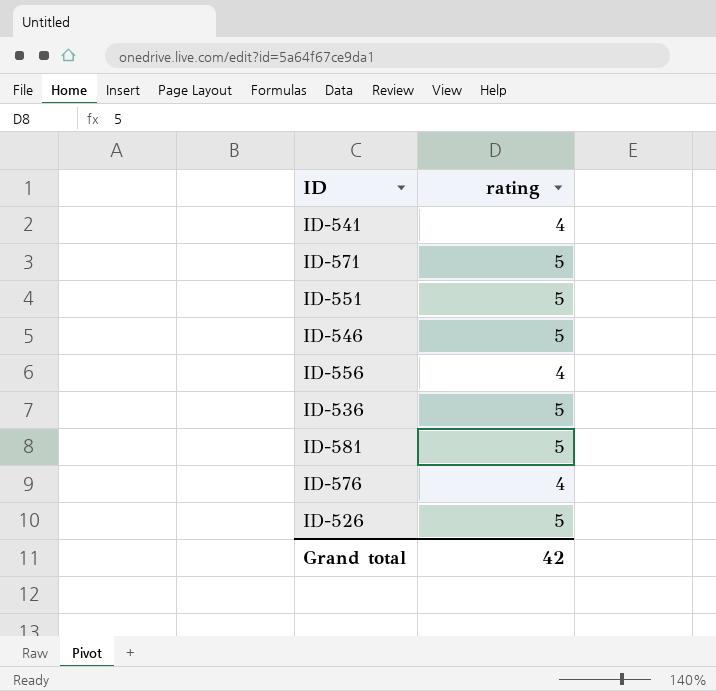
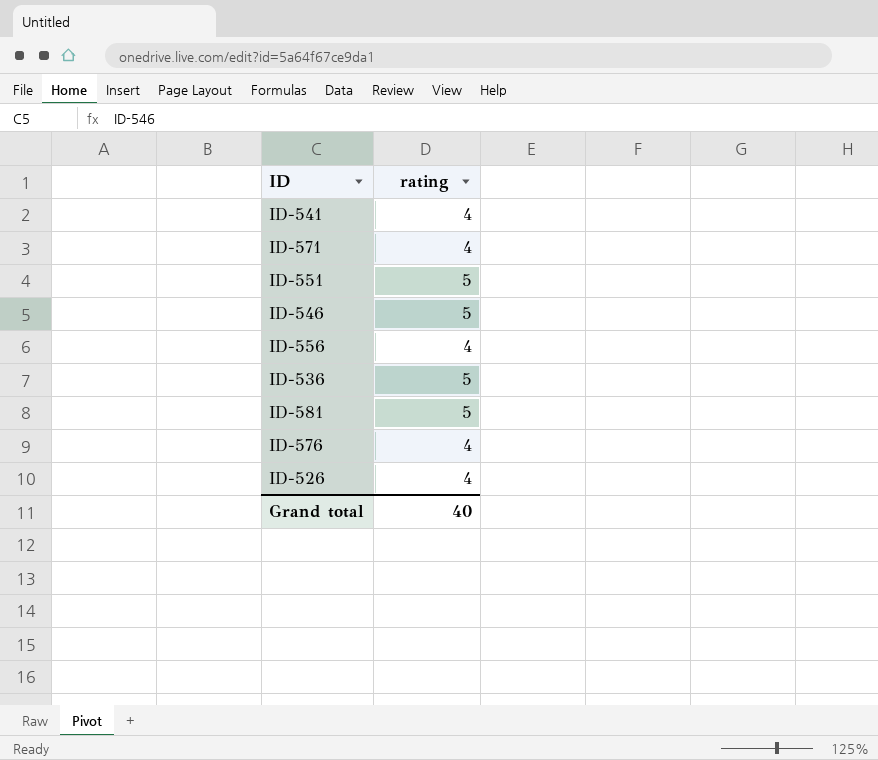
ID-571 | rating: 5 -> 4
ID-526 | rating: 5 -> 4
Grand total | rating: 42 -> 40

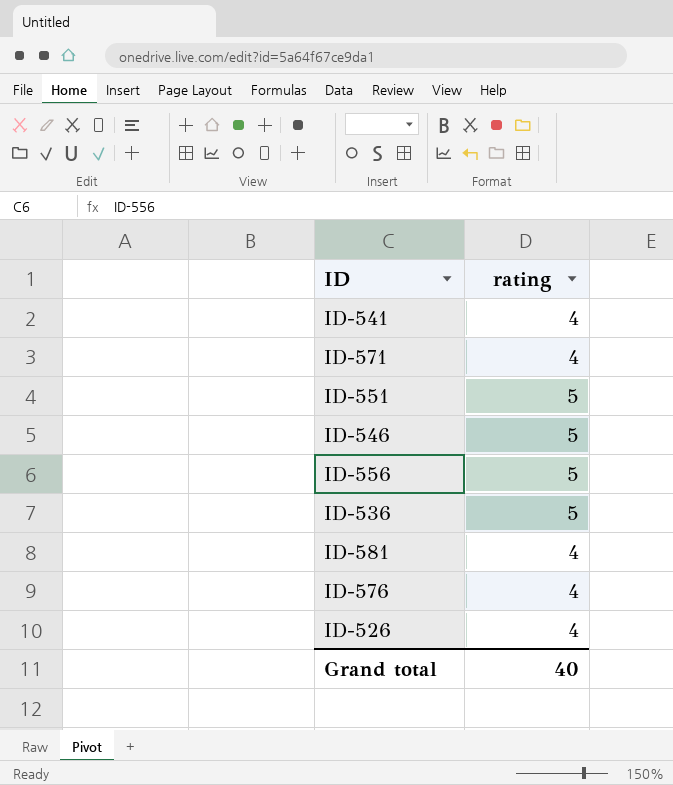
ID-556 | rating: 4 -> 5
ID-581 | rating: 5 -> 4

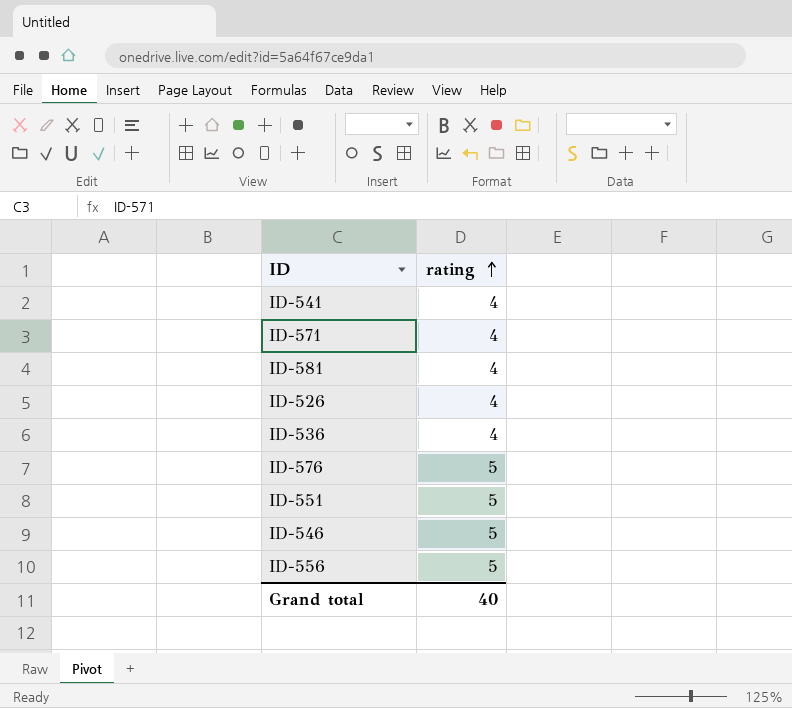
row order: none -> rating ascending
ID-536 | rating: 5 -> 4
ID-576 | rating: 4 -> 5

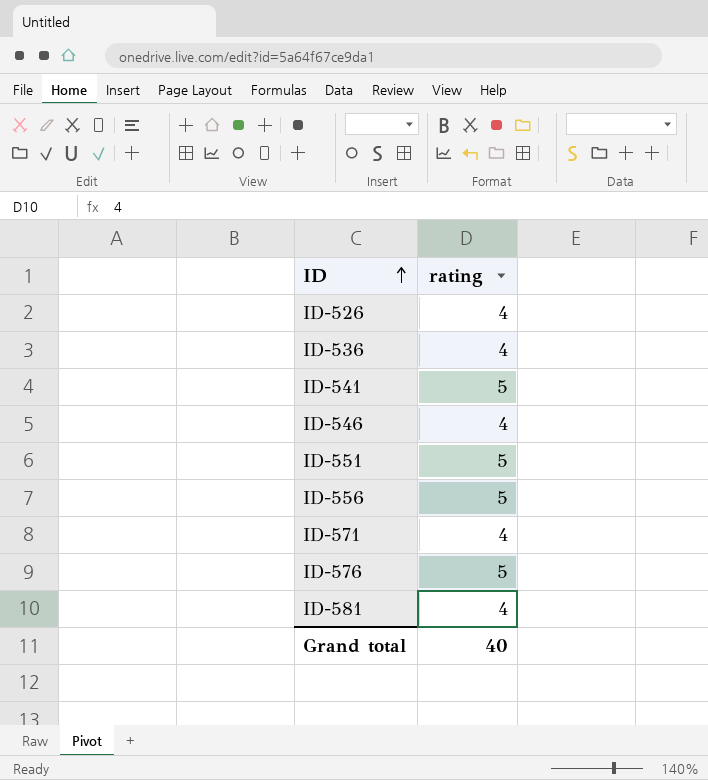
row order: rating ascending -> ID ascending
ID-541 | rating: 4 -> 5
ID-546 | rating: 5 -> 4

